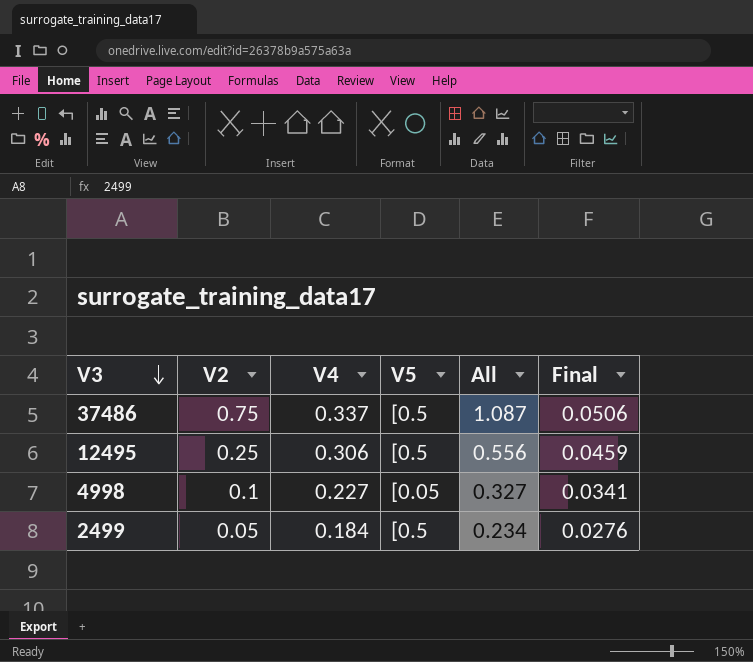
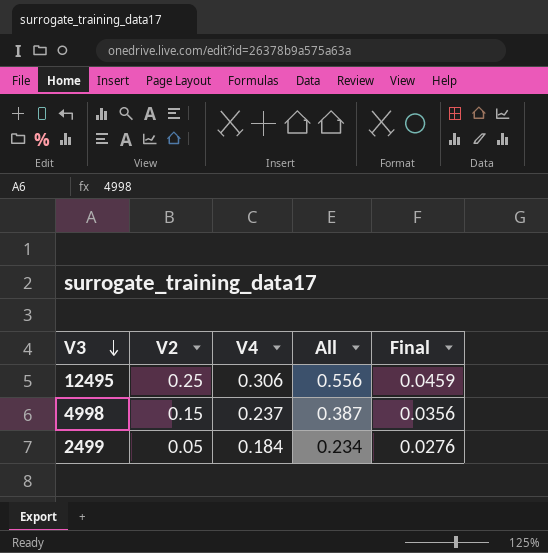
column V5 | position: 4 -> none
row 37486: 0.75 | 0.337 | [0.5 | 1.087 | 0.0506 -> none
4998 | V2: 0.1 -> 0.15
4998 | V4: 0.227 -> 0.237
4998 | All: 0.327 -> 0.387
4998 | Final: 0.0341 -> 0.0356

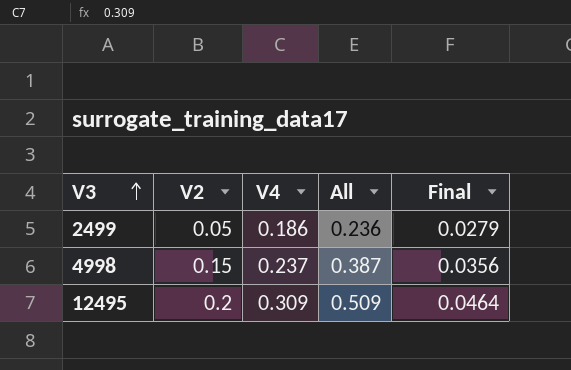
row order: V3 descending -> V3 ascending
2499 | V4: 0.184 -> 0.186
2499 | All: 0.234 -> 0.236
2499 | Final: 0.0276 -> 0.0279
12495 | V2: 0.25 -> 0.2
12495 | V4: 0.306 -> 0.309
12495 | All: 0.556 -> 0.509
12495 | Final: 0.0459 -> 0.0464

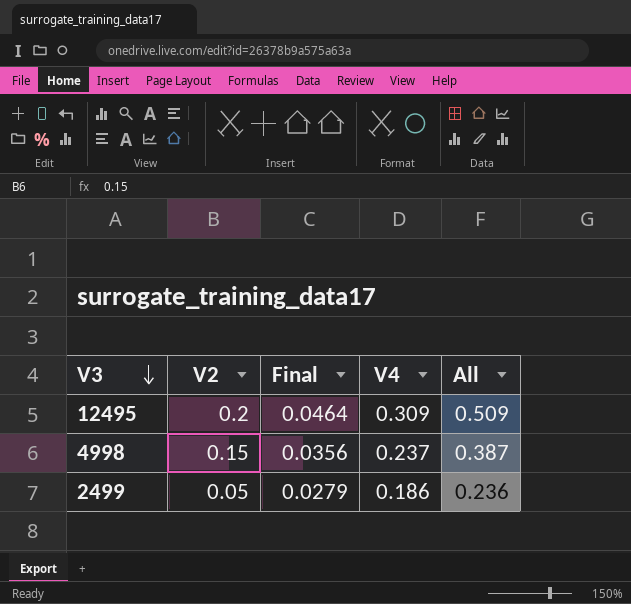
row order: V3 ascending -> V3 descending
column Final | position: 5 -> 3

